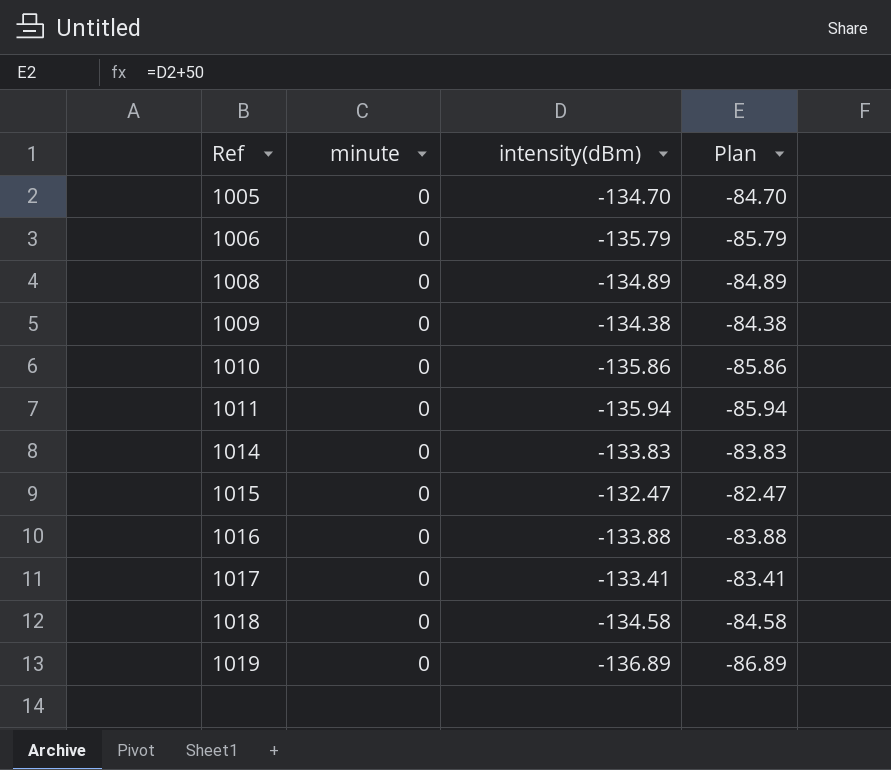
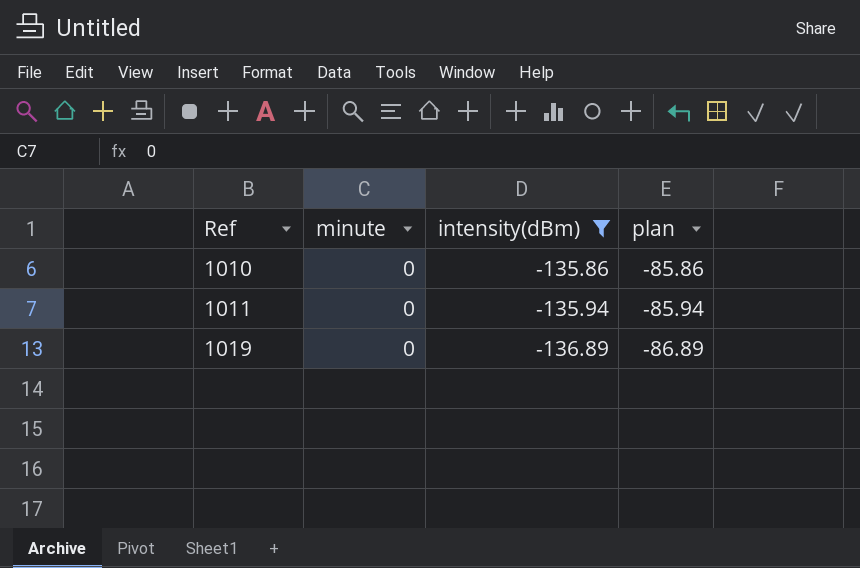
filter: none -> intensity(dBm) <= -135.86
column name: Plan -> plan

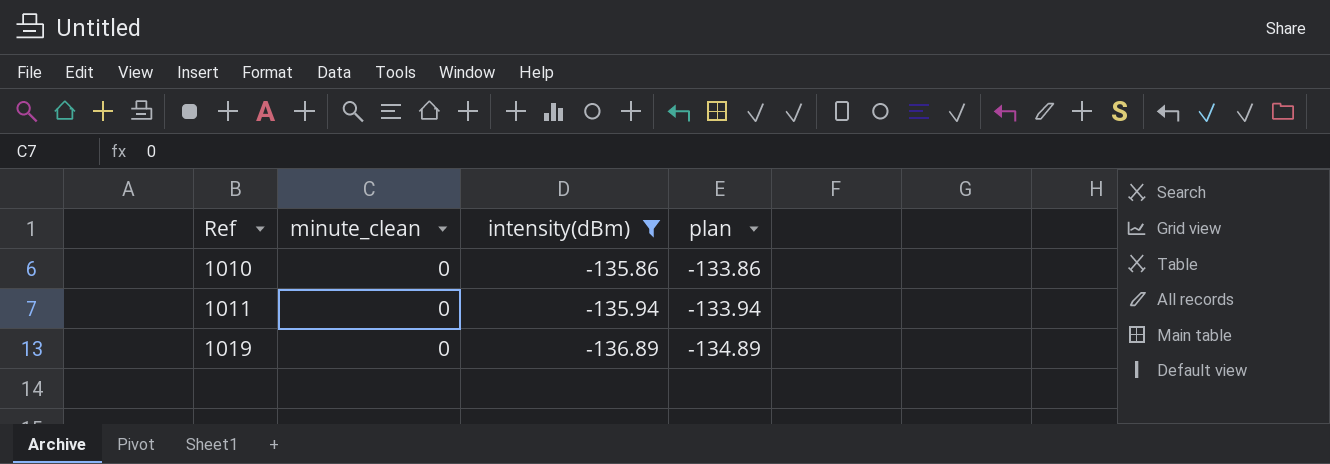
column name: minute -> minute_clean
column plan | formula: [intensity(dBm)] + 50 -> [intensity(dBm)] + 2

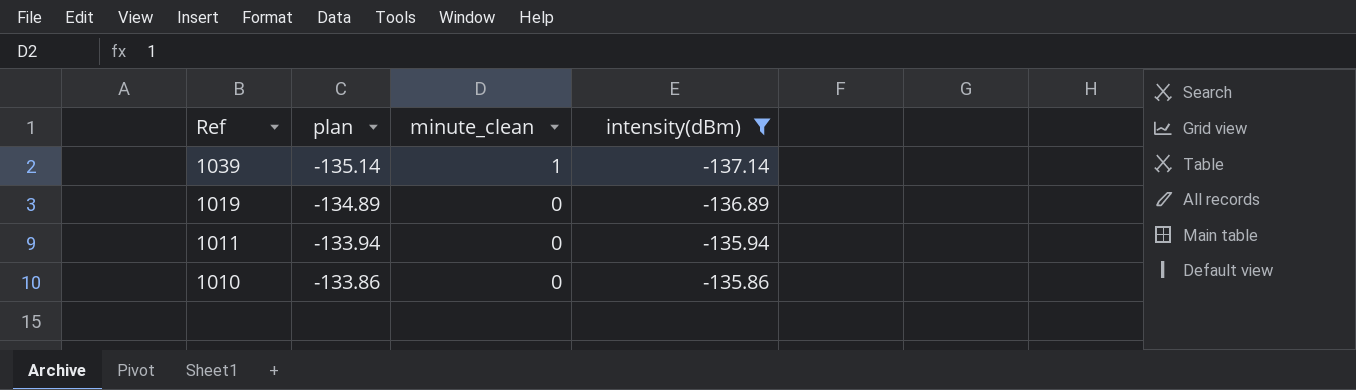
row order: Ref ascending -> Ref descending
column plan | position: 4 -> 2
row 1039: none -> -135.14 | 1 | -137.14

